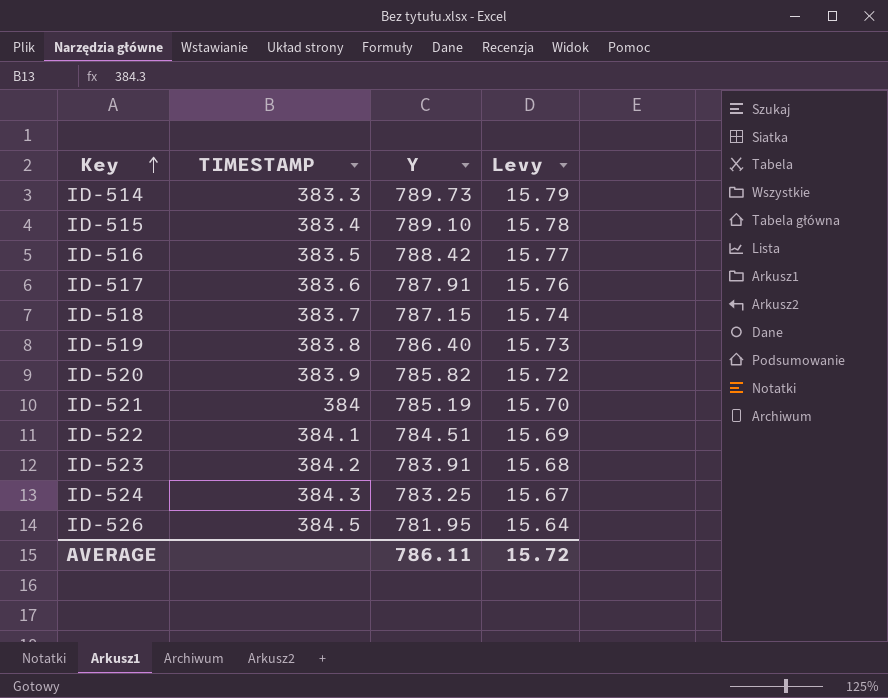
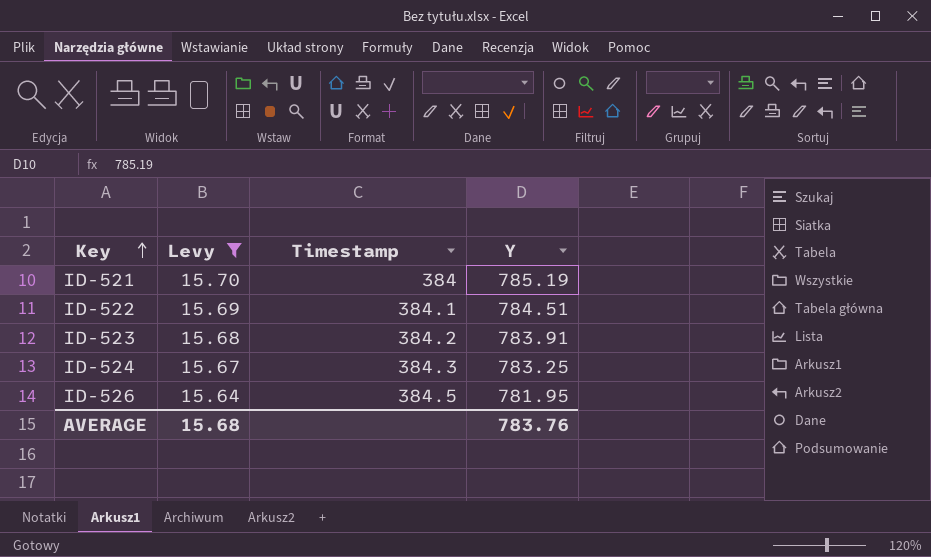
filter: none -> Levy <= 15.70
column Levy | position: 4 -> 2
column name: TIMESTAMP -> Timestamp
AVERAGE | Levy: 15.72 -> 15.68
AVERAGE | Y: 786.11 -> 783.76

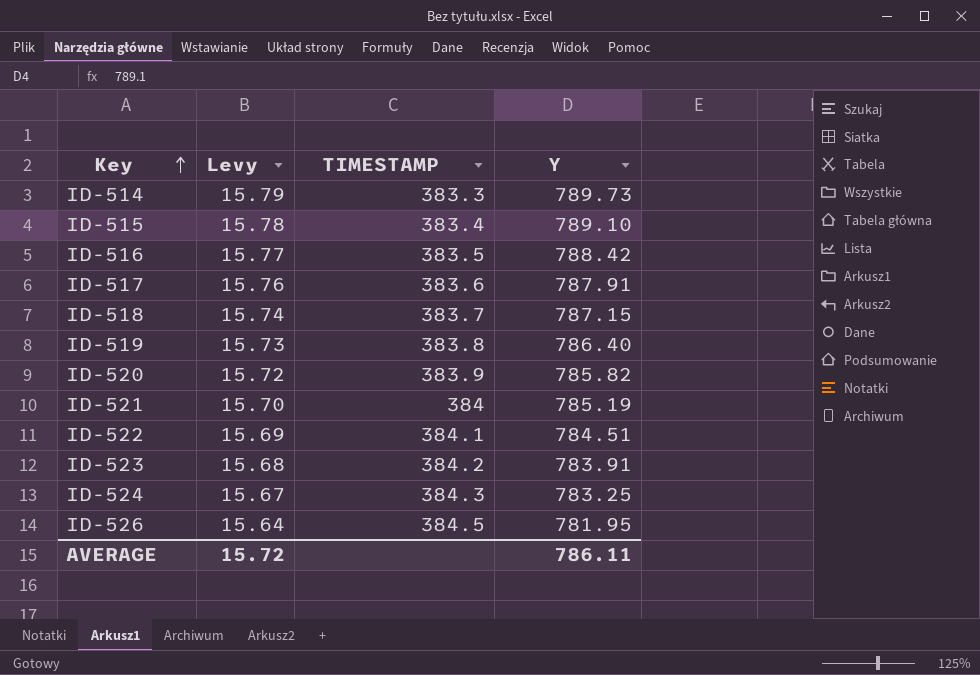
filter: Levy <= 15.70 -> none
column name: Timestamp -> TIMESTAMP
AVERAGE | Levy: 15.68 -> 15.72
AVERAGE | Y: 783.76 -> 786.11

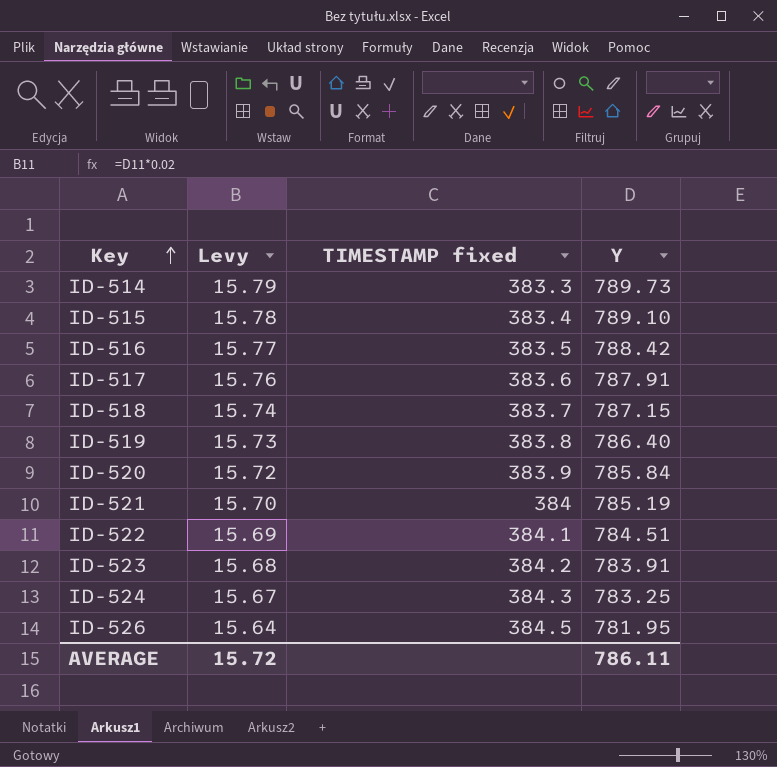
column name: TIMESTAMP -> TIMESTAMP fixed
ID-520 | Y: 785.82 -> 785.84

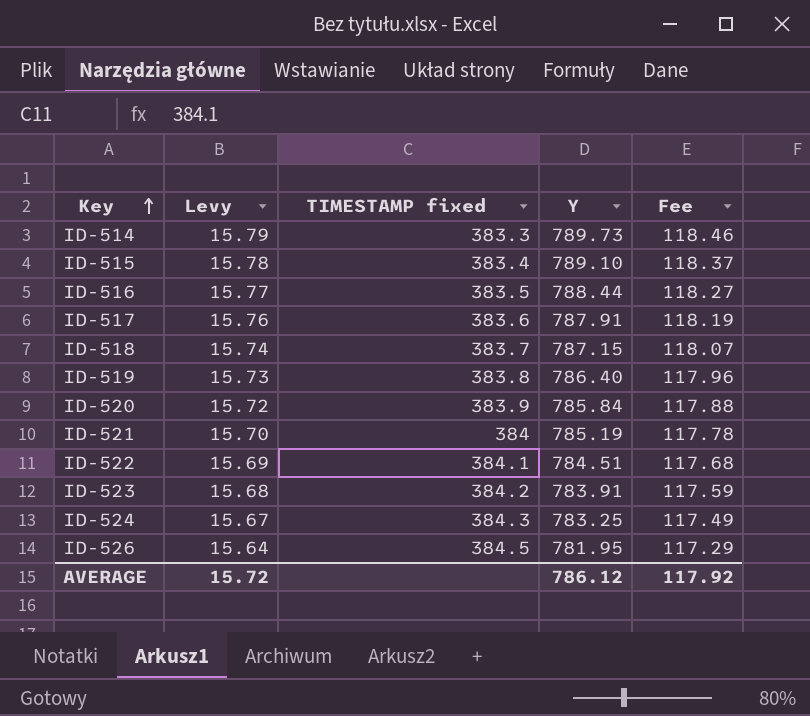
column Fee | formula: none -> [Y] * 0.15
ID-516 | Y: 788.42 -> 788.44
AVERAGE | Y: 786.11 -> 786.12

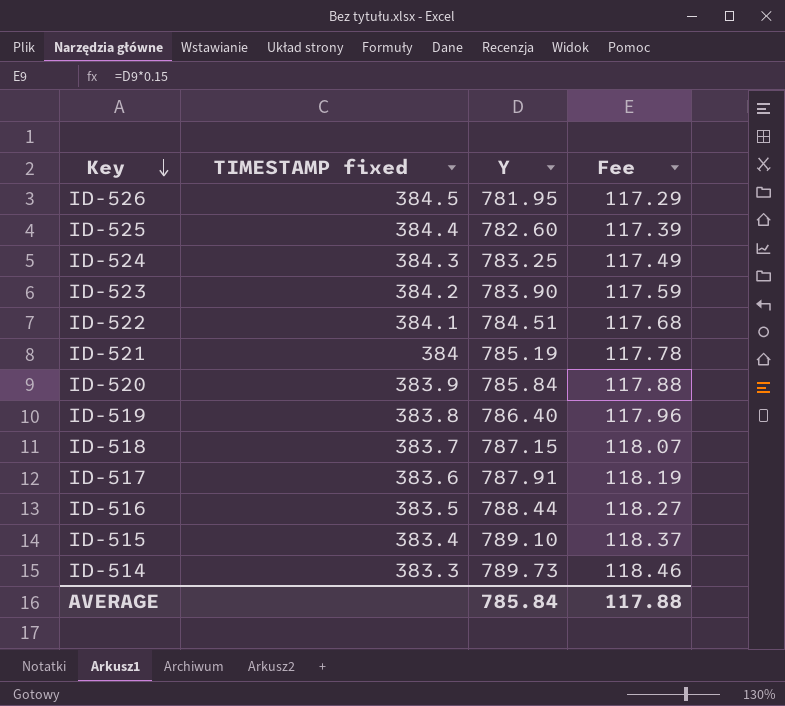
row order: Key ascending -> Key descending
column Levy | formula: [Y] * 0.02 -> none
row ID-525: none -> 384.4 | 782.60 | 117.39
ID-523 | Y: 783.91 -> 783.90
AVERAGE | Y: 786.12 -> 785.84
AVERAGE | Fee: 117.92 -> 117.88

